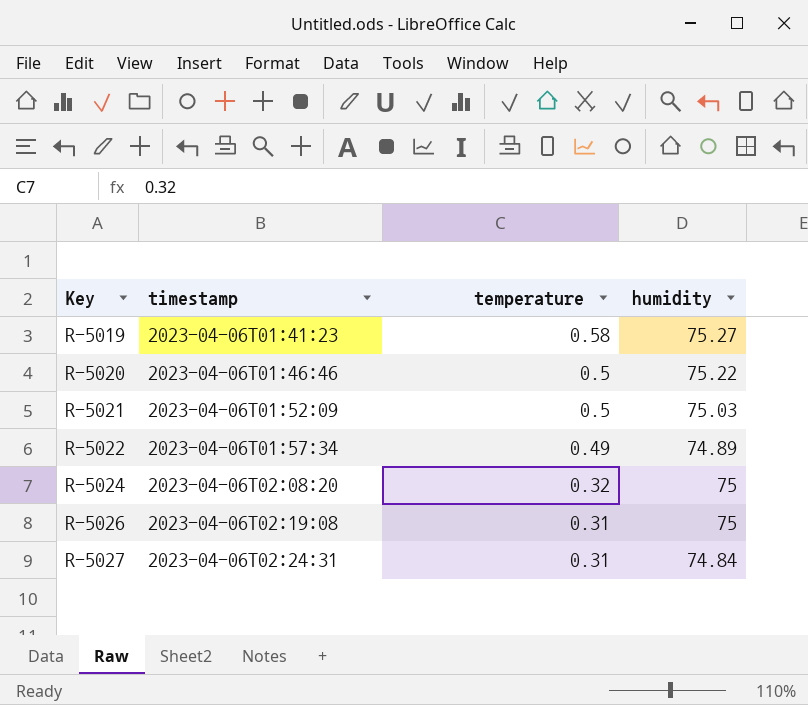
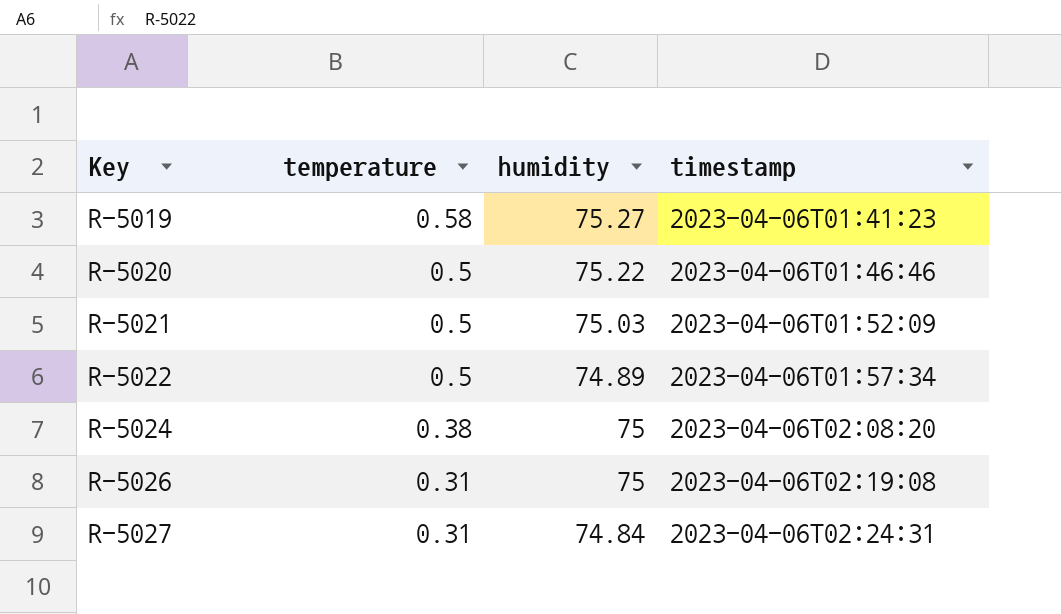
column timestamp | position: 2 -> 4
R-5022 | temperature: 0.49 -> 0.5
R-5024 | temperature: 0.32 -> 0.38

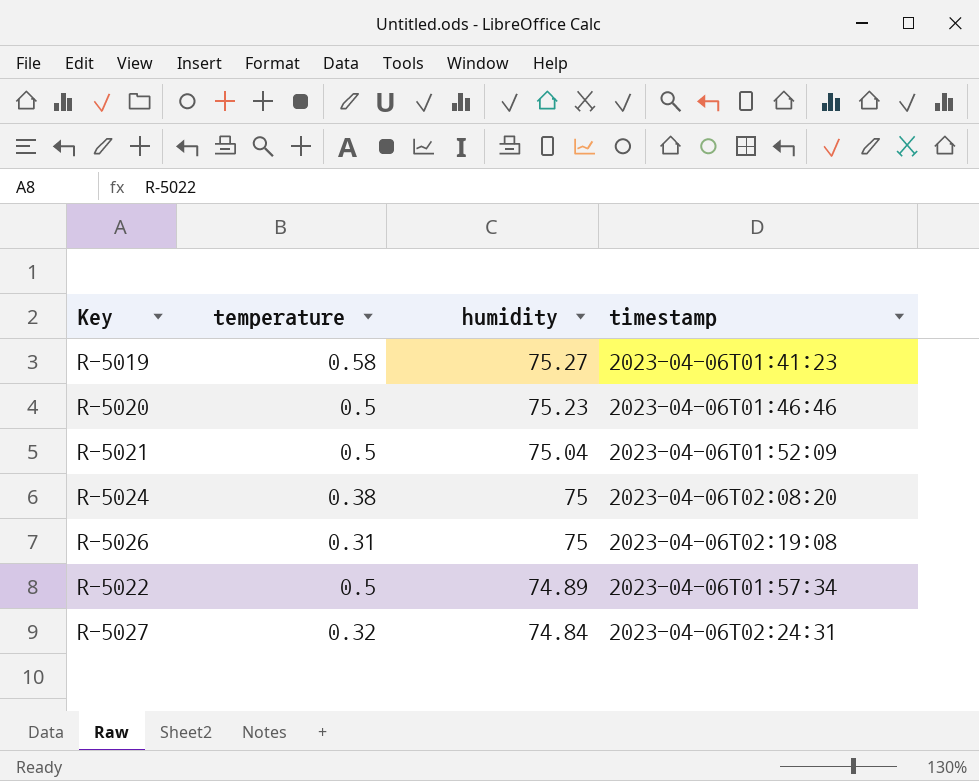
row order: Key ascending -> humidity descending
R-5020 | humidity: 75.22 -> 75.23
R-5021 | humidity: 75.03 -> 75.04
R-5027 | temperature: 0.31 -> 0.32

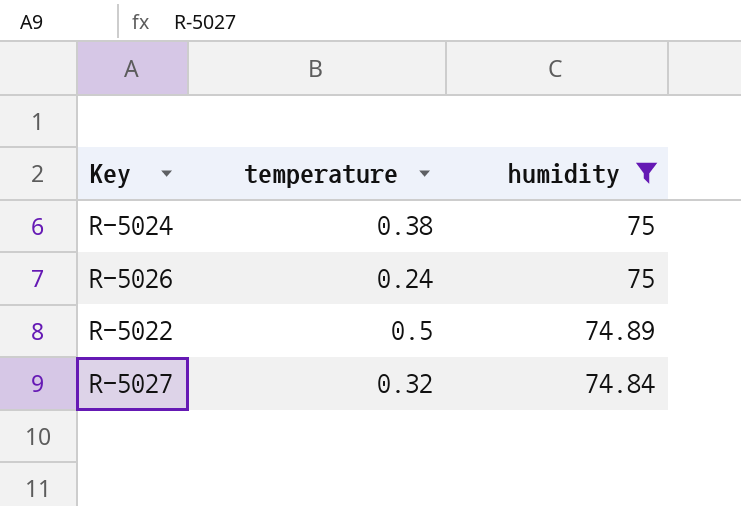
filter: none -> humidity <= 75
column timestamp | position: 4 -> none
R-5026 | temperature: 0.31 -> 0.24

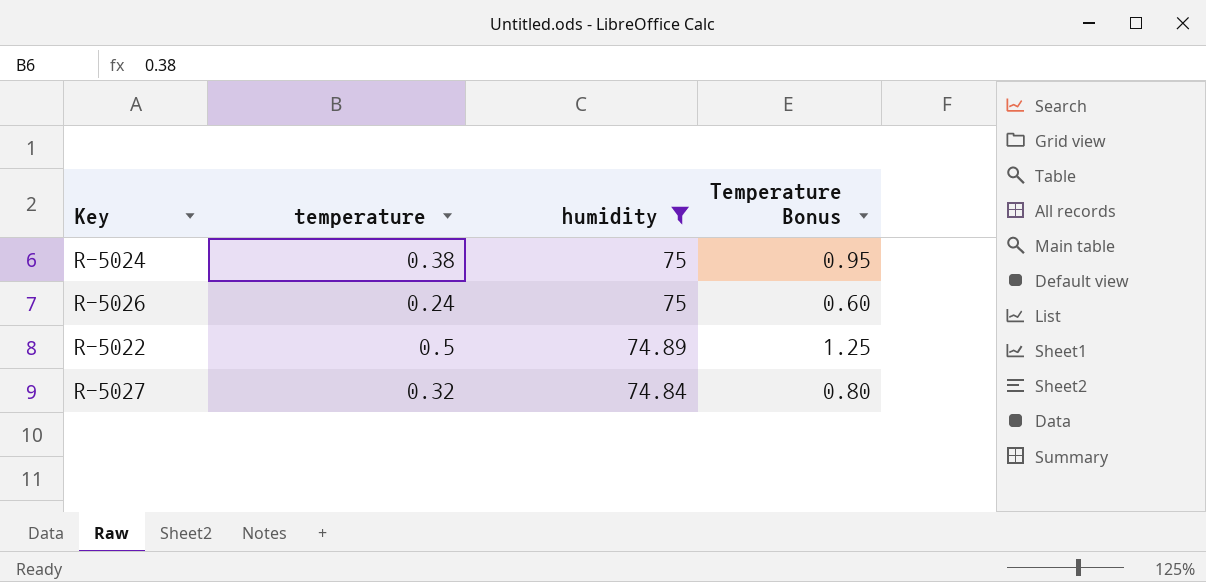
column Temperature Bonus | formula: none -> [temperature] * 2.5

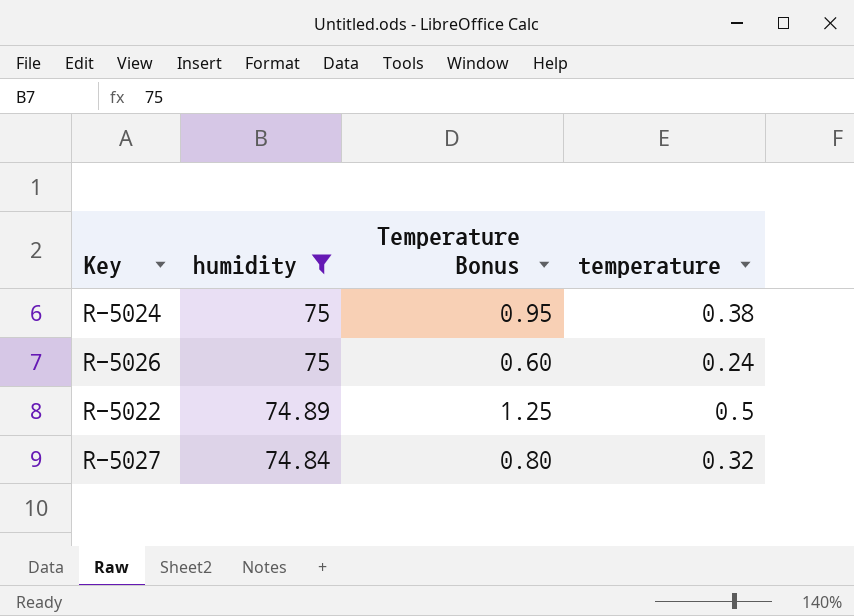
column temperature | position: 2 -> 4

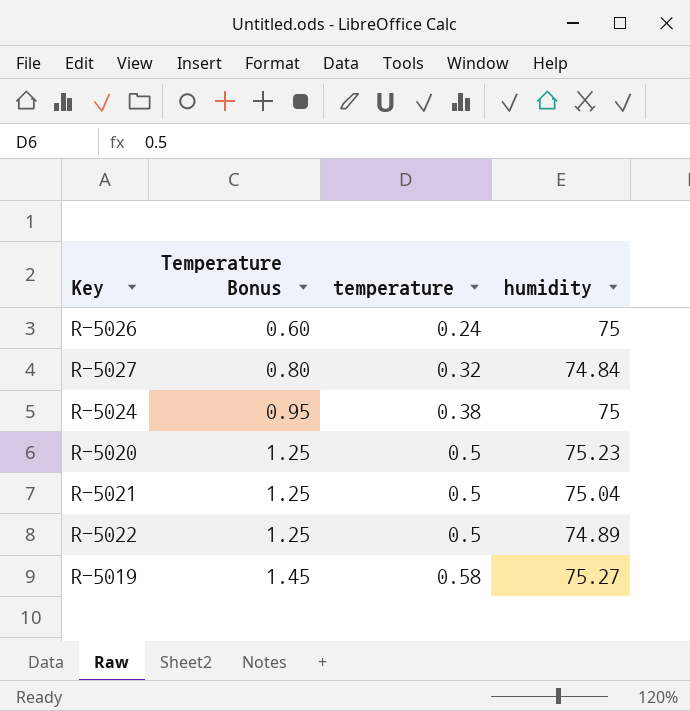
filter: humidity <= 75 -> none
row order: humidity descending -> Temperature Bonus ascending
column humidity | position: 2 -> 4

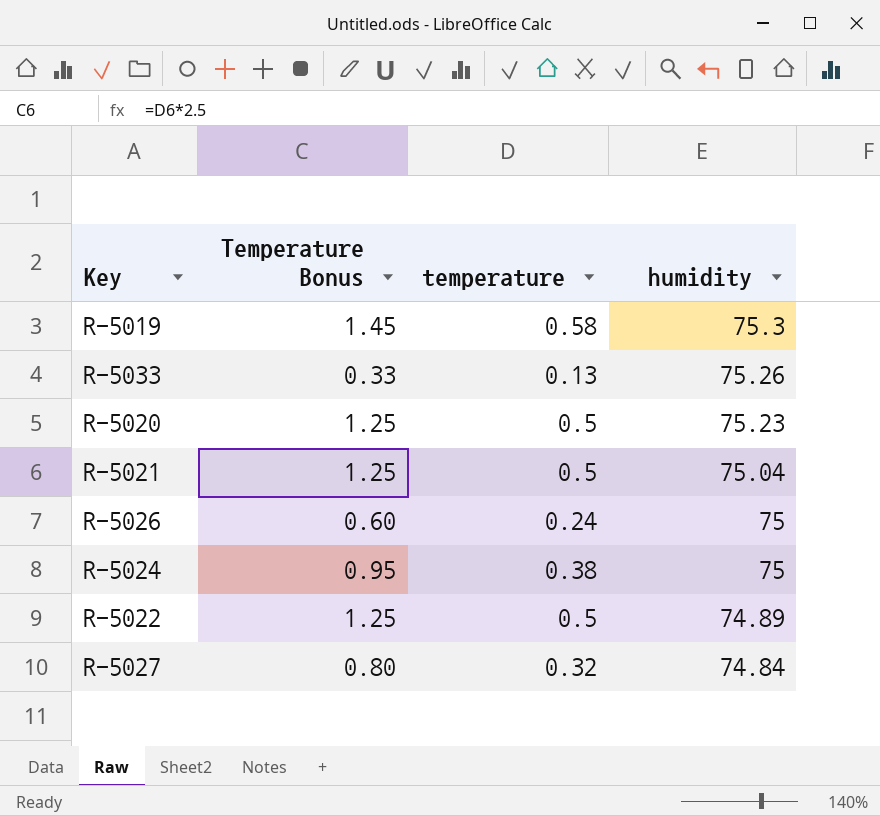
row order: Temperature Bonus ascending -> humidity descending
R-5019 | humidity: 75.27 -> 75.3
row R-5033: none -> 0.33 | 0.13 | 75.26

